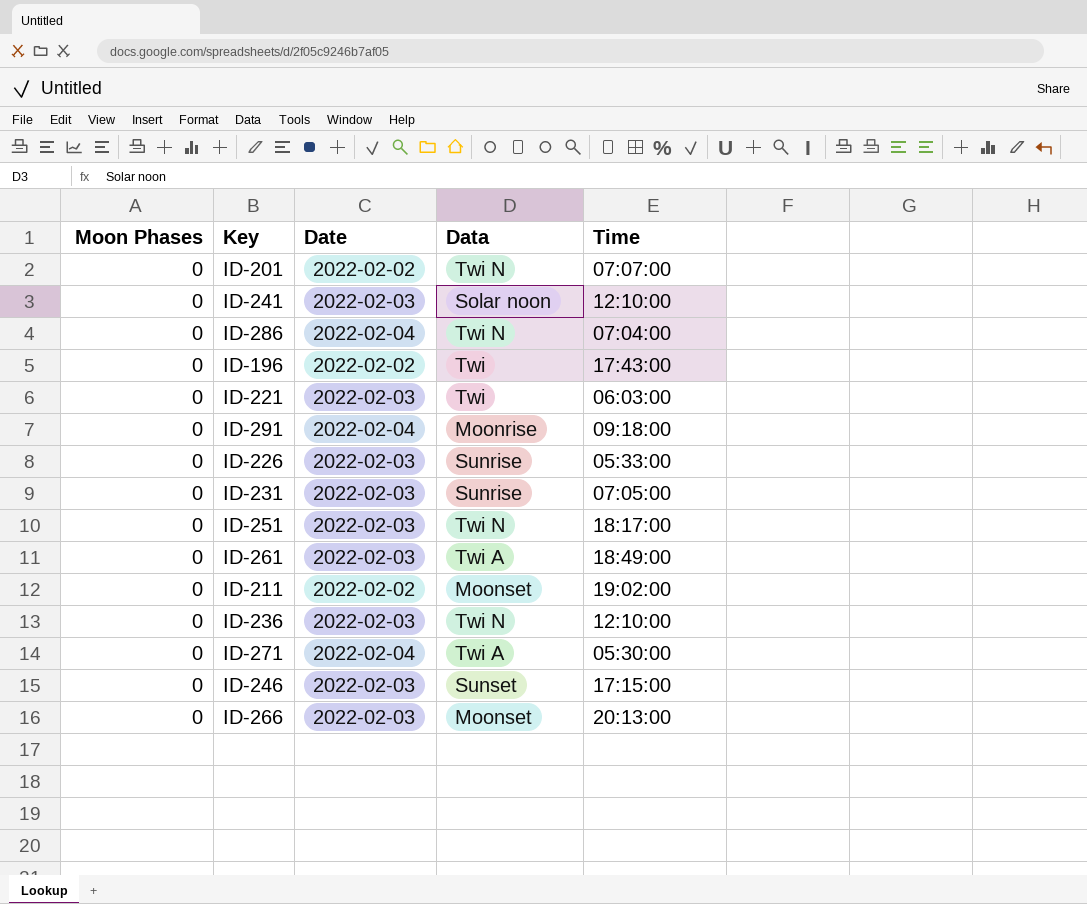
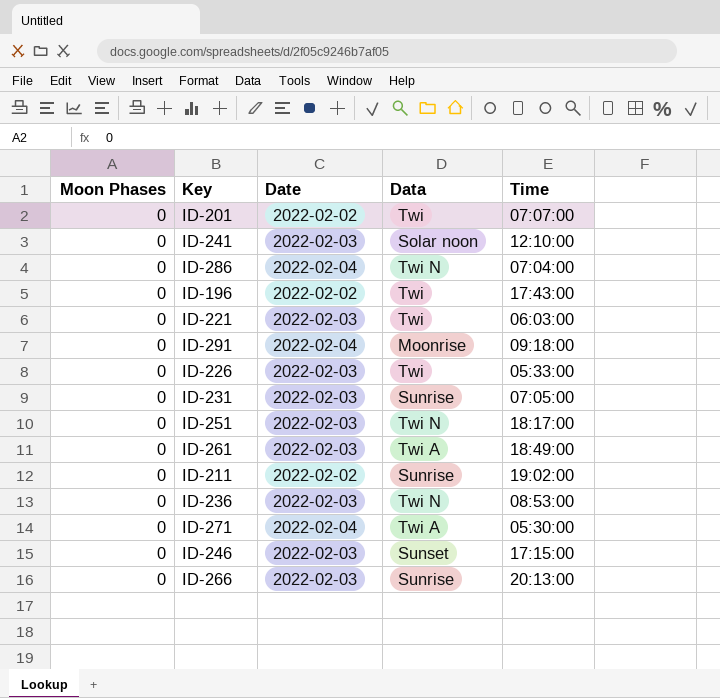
ID-201 | Data: Twi N -> Twi
ID-226 | Data: Sunrise -> Twi
ID-211 | Data: Moonset -> Sunrise
ID-236 | Time: 12:10:00 -> 08:53:00
ID-266 | Data: Moonset -> Sunrise

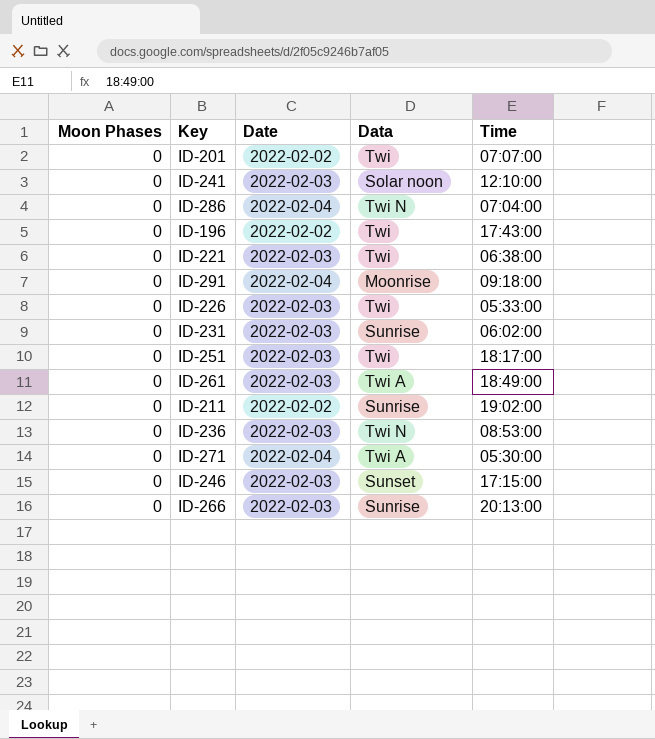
ID-221 | Time: 06:03:00 -> 06:38:00
ID-231 | Time: 07:05:00 -> 06:02:00
ID-251 | Data: Twi N -> Twi

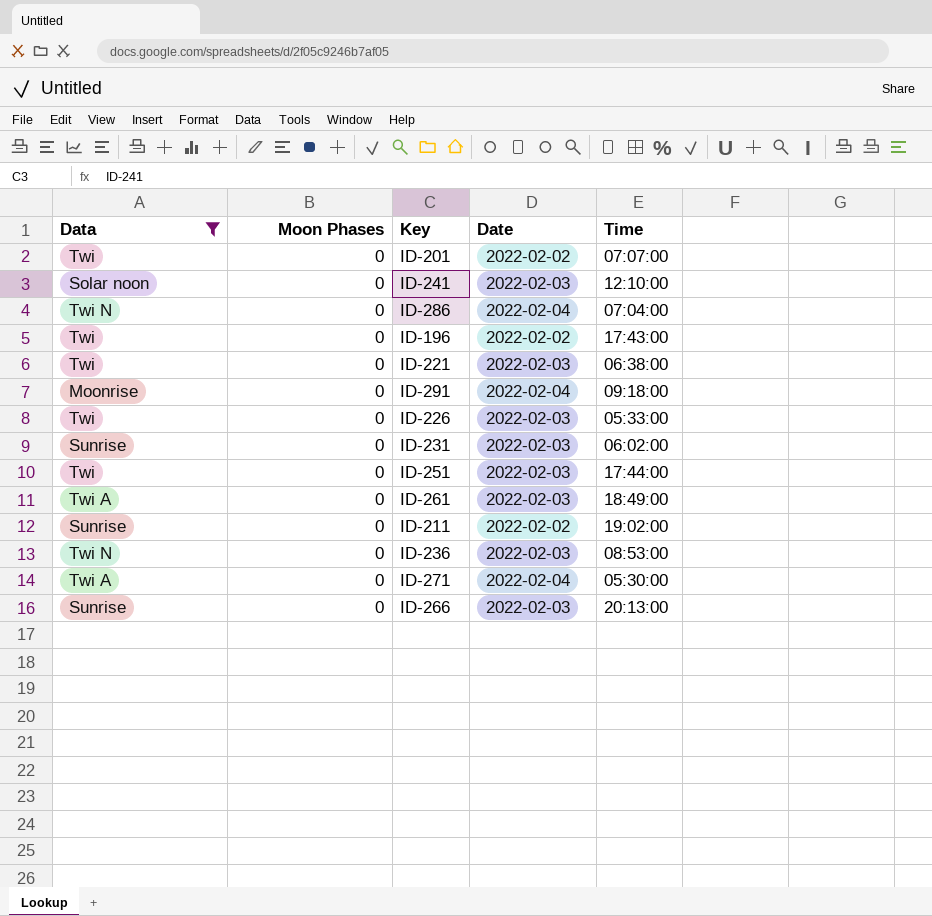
filter: none -> Data != Sunset
column Data | position: 4 -> 1
ID-251 | Time: 18:17:00 -> 17:44:00

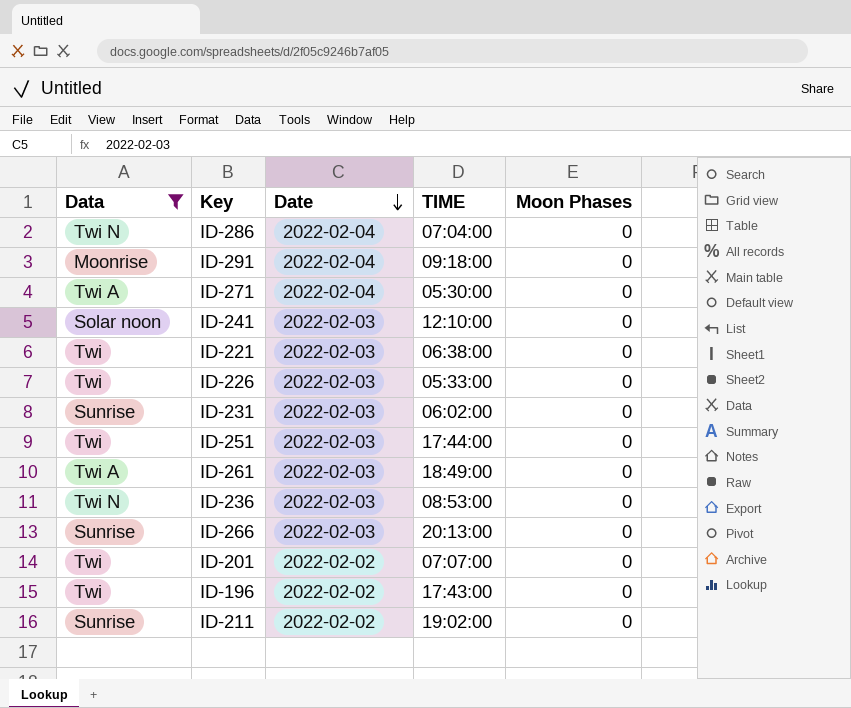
row order: none -> Date descending
column name: Time -> TIME
column Moon Phases | position: 2 -> 5

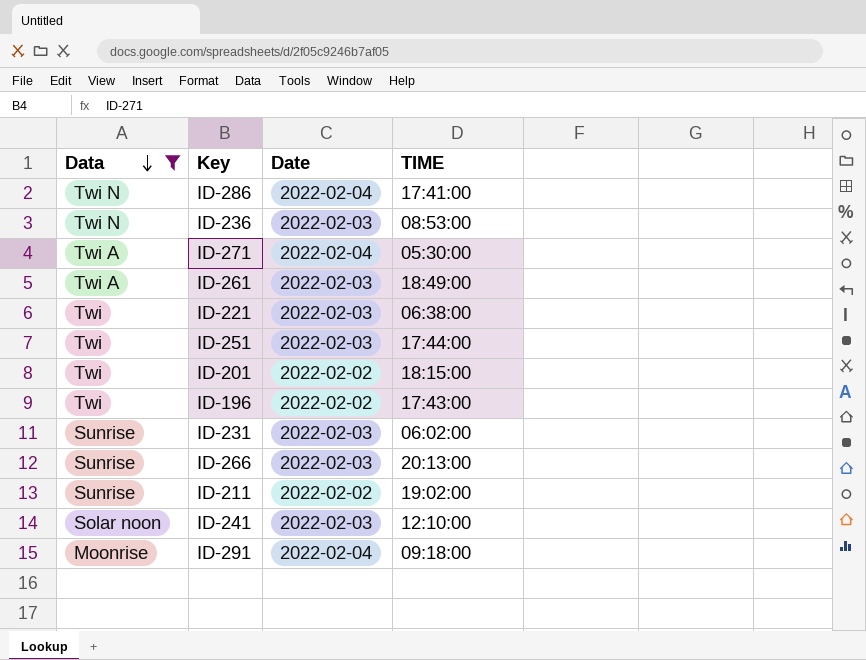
row order: Date descending -> Data descending
column Moon Phases | position: 5 -> none
row ID-226: Twi | 2022-02-03 | 05:33:00 | 0 -> none
ID-286 | TIME: 07:04:00 -> 17:41:00
ID-201 | TIME: 07:07:00 -> 18:15:00

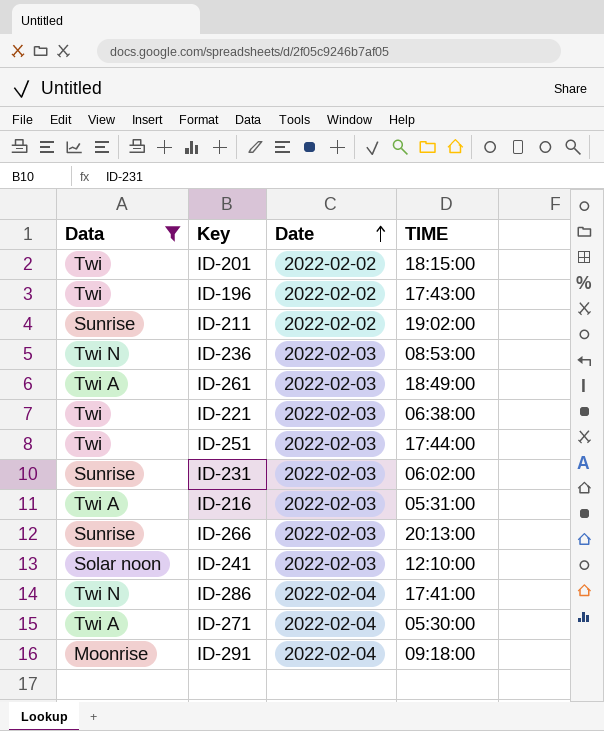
row order: Data descending -> Date ascending
row ID-216: none -> Twi A | 2022-02-03 | 05:31:00

